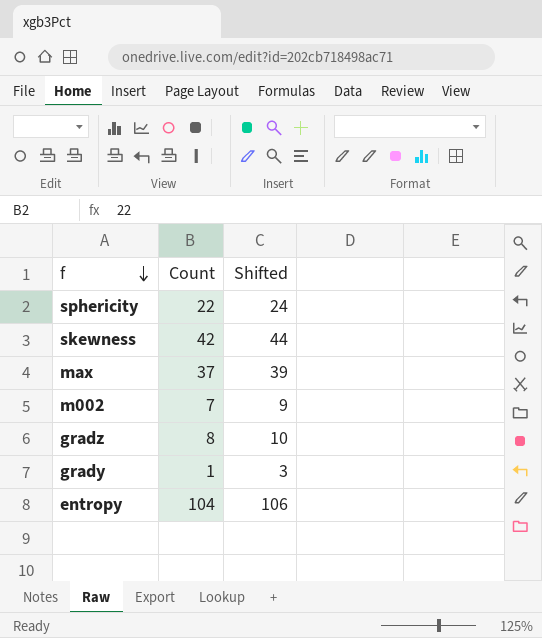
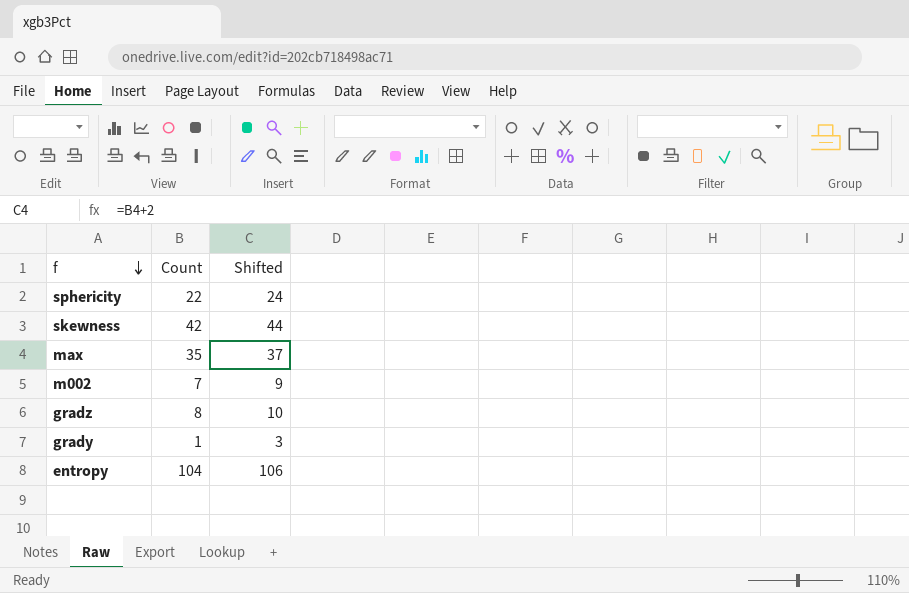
max | Count: 37 -> 35
max | Shifted: 39 -> 37

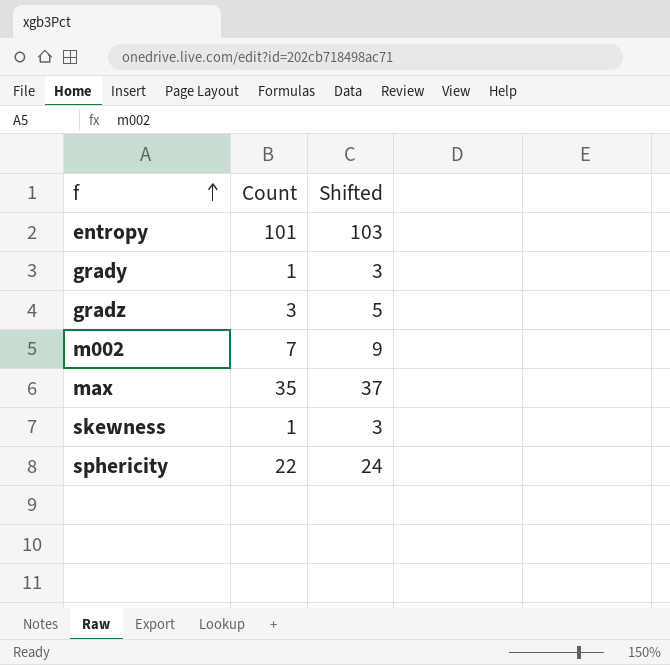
row order: f descending -> f ascending
entropy | Count: 104 -> 101
entropy | Shifted: 106 -> 103
gradz | Count: 8 -> 3
gradz | Shifted: 10 -> 5
skewness | Count: 42 -> 1
skewness | Shifted: 44 -> 3

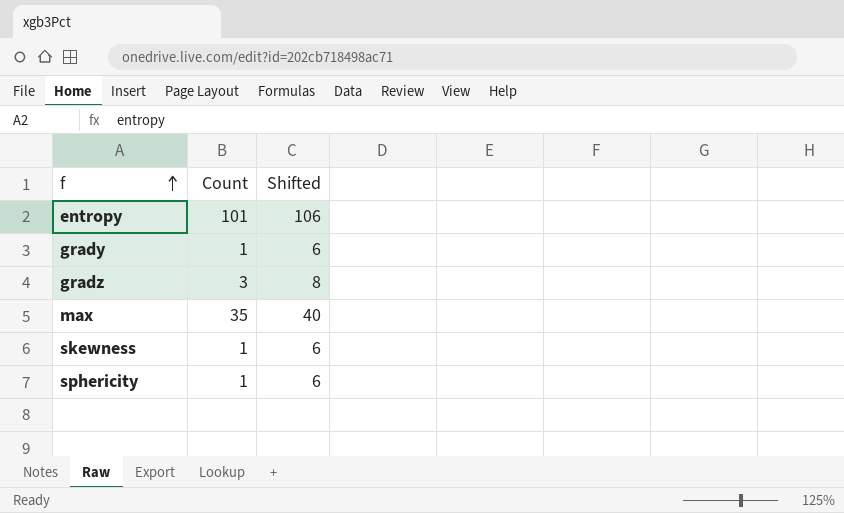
column Shifted | formula: [Count] + 2 -> [Count] + 5
row m002: 7 | 9 -> none
sphericity | Count: 22 -> 1

